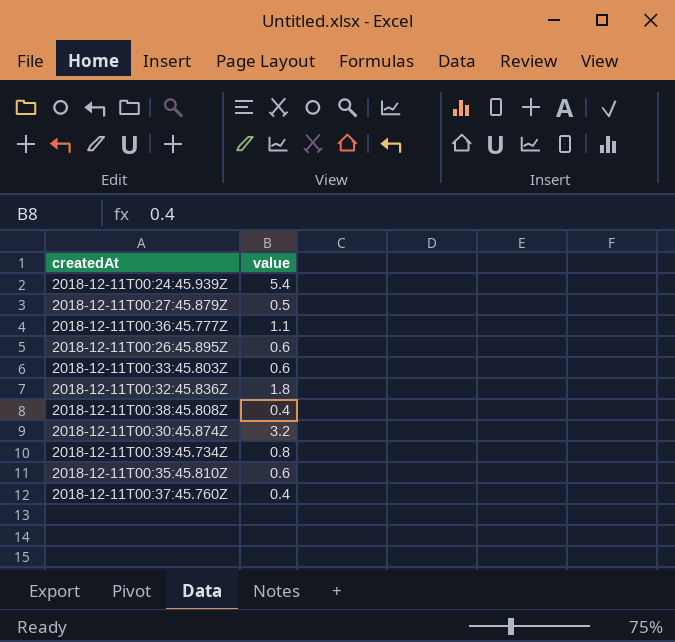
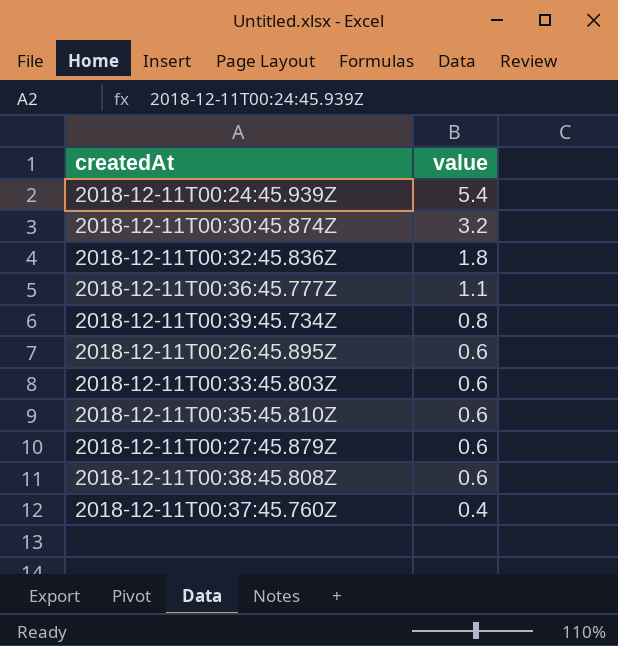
row order: none -> value descending
2018-12-11T00:27:45.879Z | value: 0.5 -> 0.6
2018-12-11T00:38:45.808Z | value: 0.4 -> 0.6

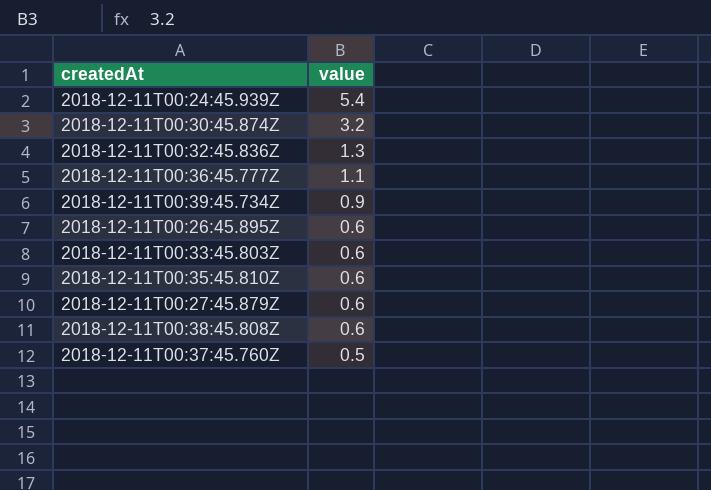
2018-12-11T00:32:45.836Z | value: 1.8 -> 1.3
2018-12-11T00:39:45.734Z | value: 0.8 -> 0.9
2018-12-11T00:37:45.760Z | value: 0.4 -> 0.5

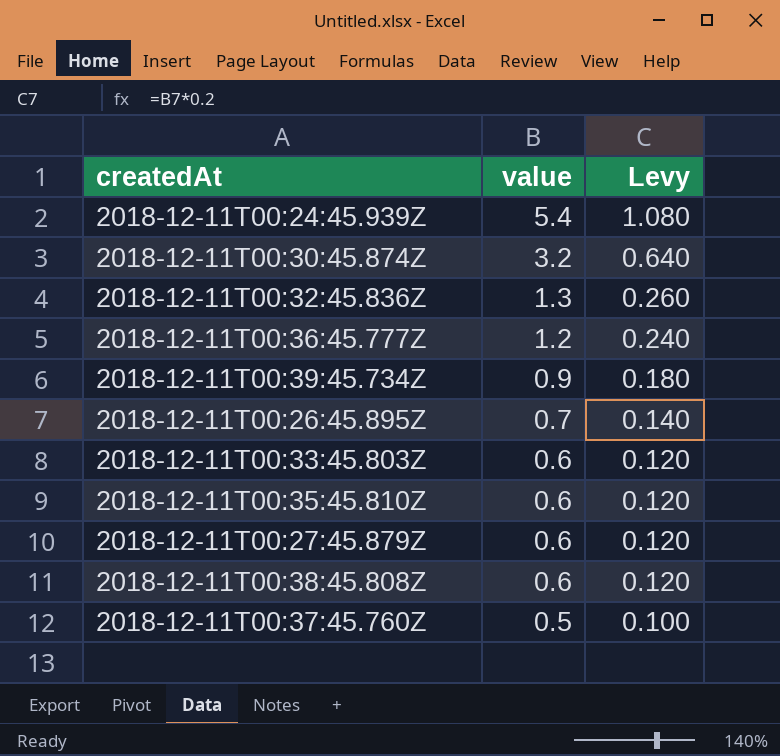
column Levy | formula: none -> [value] * 0.2
2018-12-11T00:36:45.777Z | value: 1.1 -> 1.2
2018-12-11T00:26:45.895Z | value: 0.6 -> 0.7

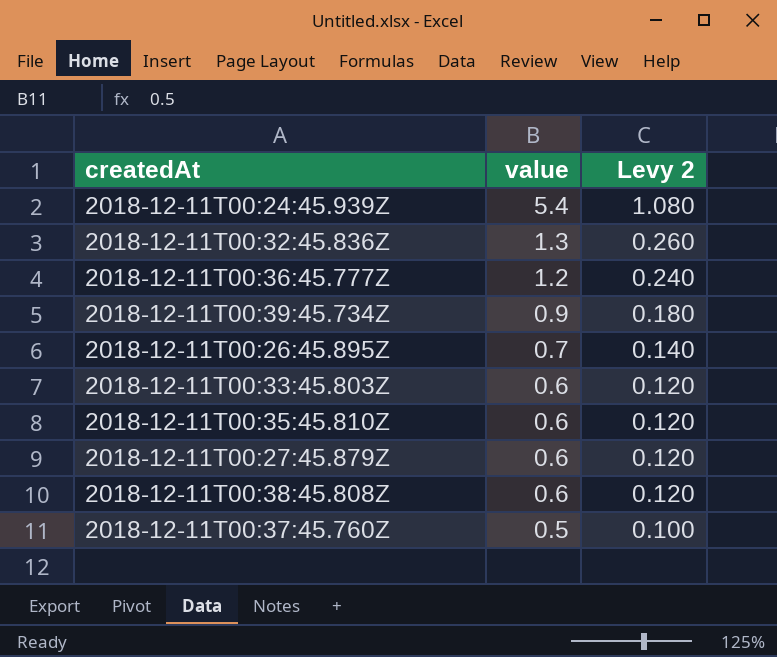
column name: Levy -> Levy 2
row 2018-12-11T00:30:45.874Z: 3.2 | 0.640 -> none

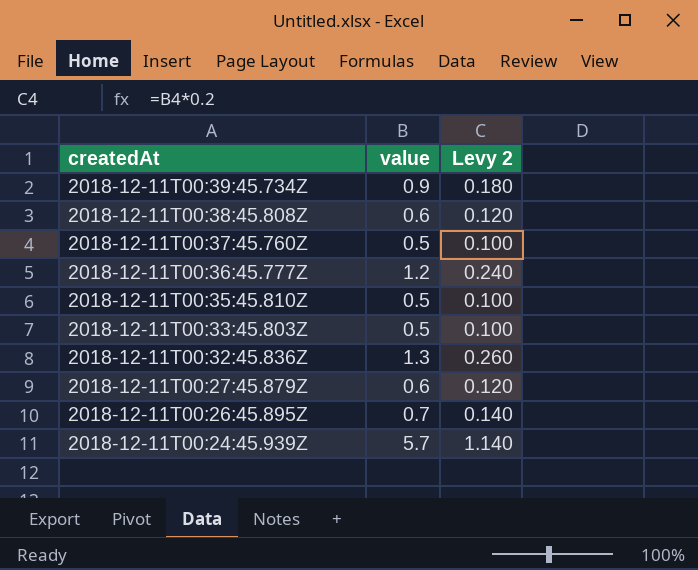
row order: value descending -> createdAt descending
2018-12-11T00:35:45.810Z | value: 0.6 -> 0.5
2018-12-11T00:35:45.810Z | Levy 2: 0.120 -> 0.100
2018-12-11T00:33:45.803Z | value: 0.6 -> 0.5
2018-12-11T00:33:45.803Z | Levy 2: 0.120 -> 0.100
2018-12-11T00:24:45.939Z | value: 5.4 -> 5.7
2018-12-11T00:24:45.939Z | Levy 2: 1.080 -> 1.140

